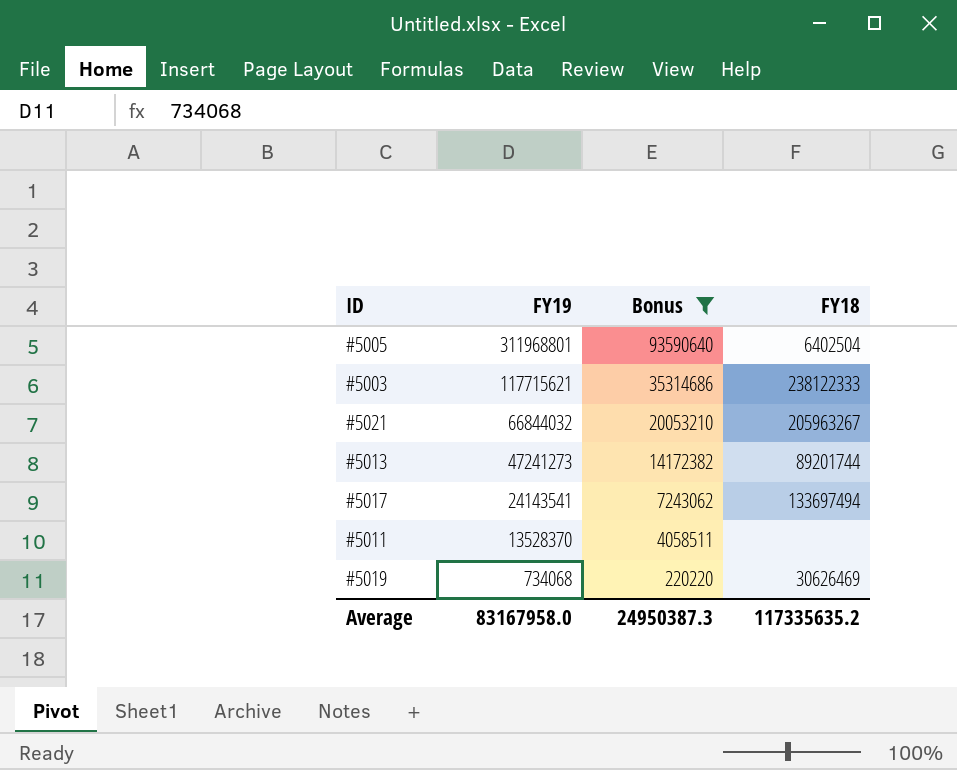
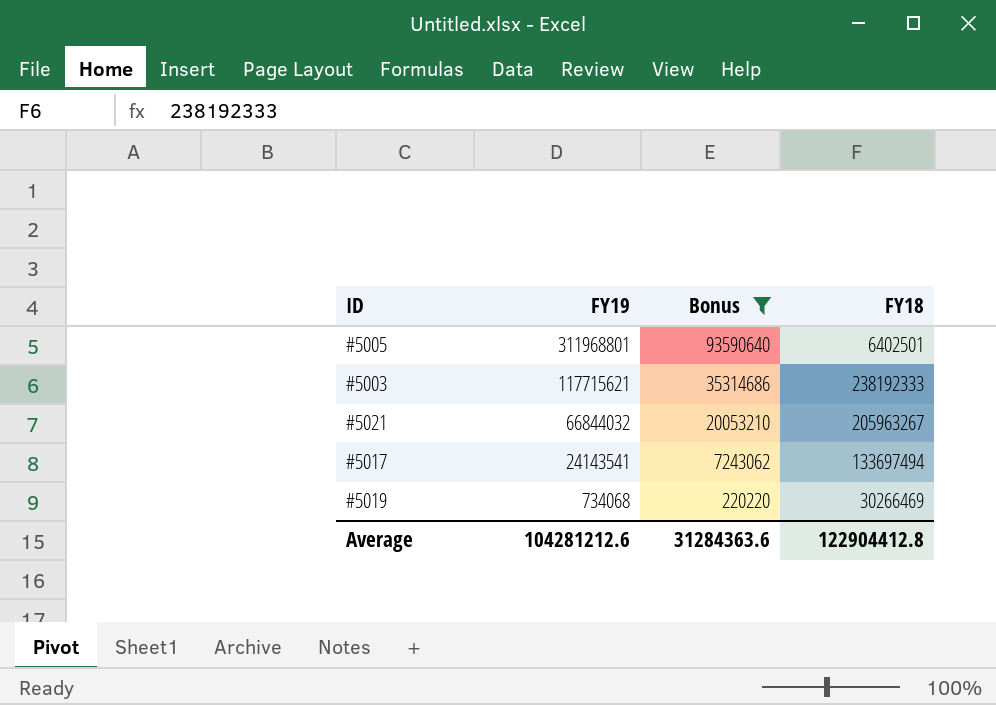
row #5013: 47241273 | 14172382 | 89201744 -> none
row #5011: 13528370 | 4058511 | none -> none
#5005 | FY18: 6402504 -> 6402501
#5003 | FY18: 238122333 -> 238192333
#5019 | FY18: 30626469 -> 30266469
Average | FY19: 83167958.0 -> 104281212.6
Average | Bonus: 24950387.3 -> 31284363.6
Average | FY18: 117335635.2 -> 122904412.8

